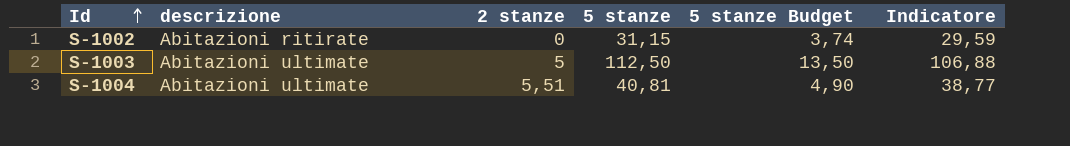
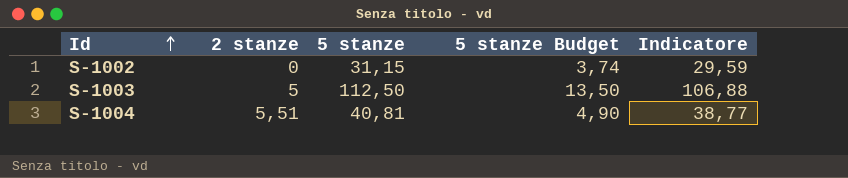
column descrizione | position: 2 -> none

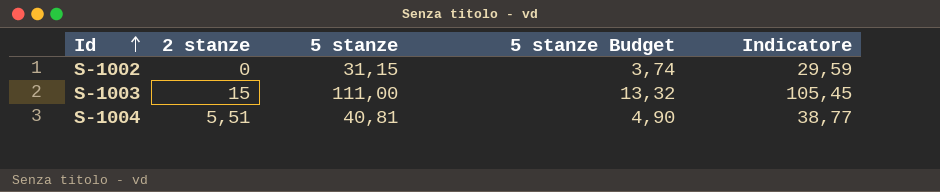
S-1003 | 2 stanze: 5 -> 15
S-1003 | 5 stanze: 112,50 -> 111,00
S-1003 | 5 stanze Budget: 13,50 -> 13,32
S-1003 | Indicatore: 106,88 -> 105,45

